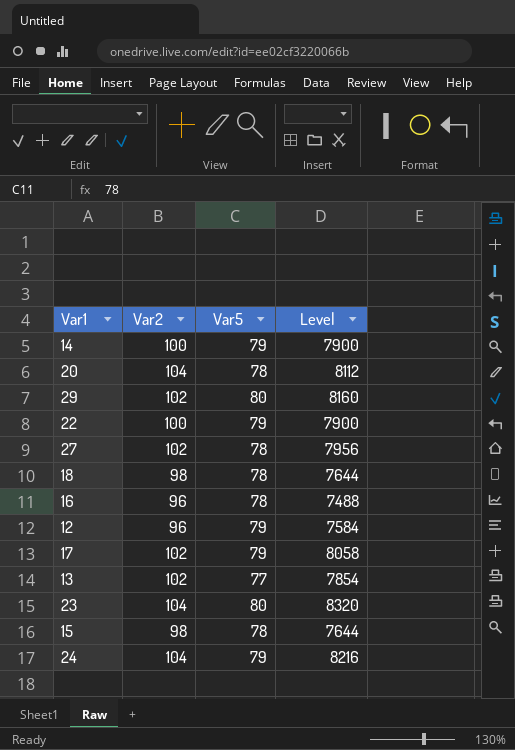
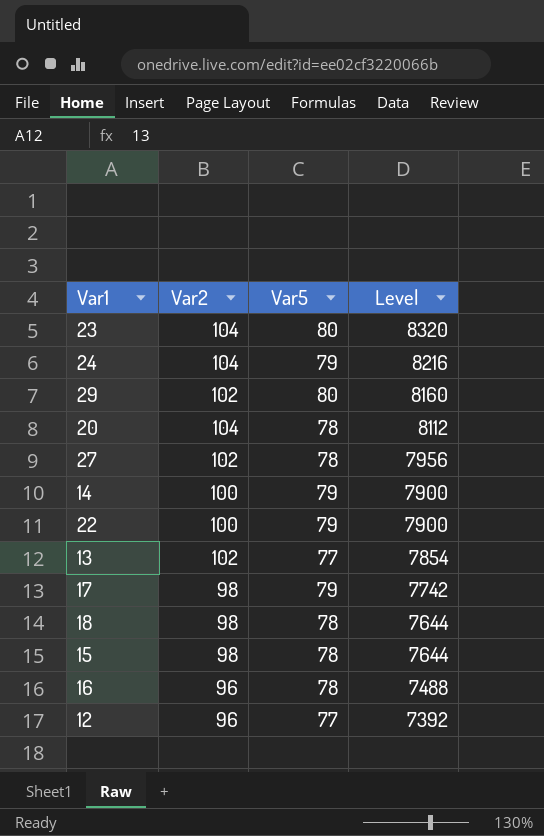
row order: none -> Level descending
17 | Var2: 102 -> 98
17 | Level: 8058 -> 7742
12 | Var5: 79 -> 77
12 | Level: 7584 -> 7392

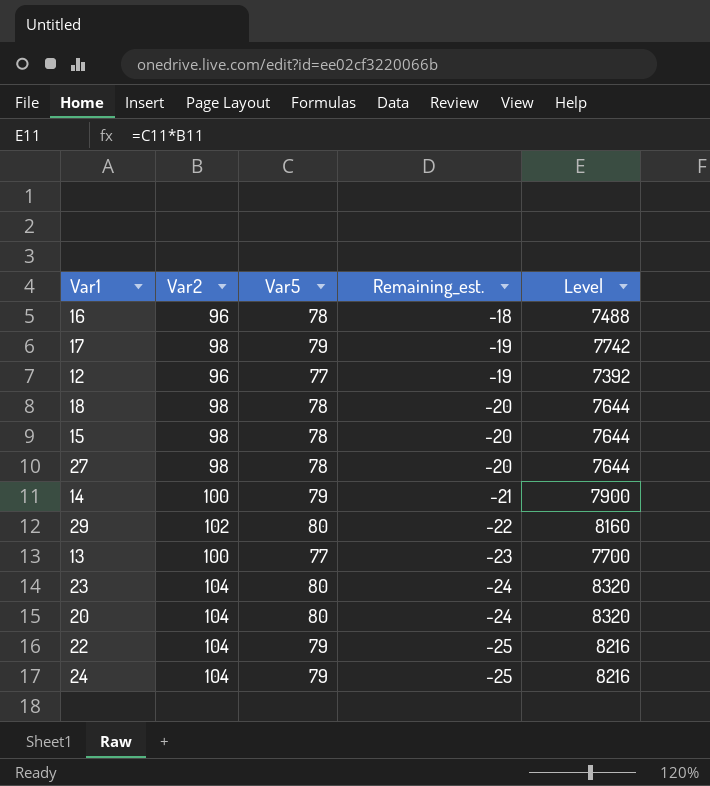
row order: Level descending -> Remaining_est. descending
column Remaining_est. | formula: none -> [Var5] - [Var2]
27 | Var2: 102 -> 98
27 | Level: 7956 -> 7644
13 | Var2: 102 -> 100
13 | Level: 7854 -> 7700
20 | Var5: 78 -> 80
20 | Level: 8112 -> 8320
22 | Var2: 100 -> 104
22 | Level: 7900 -> 8216

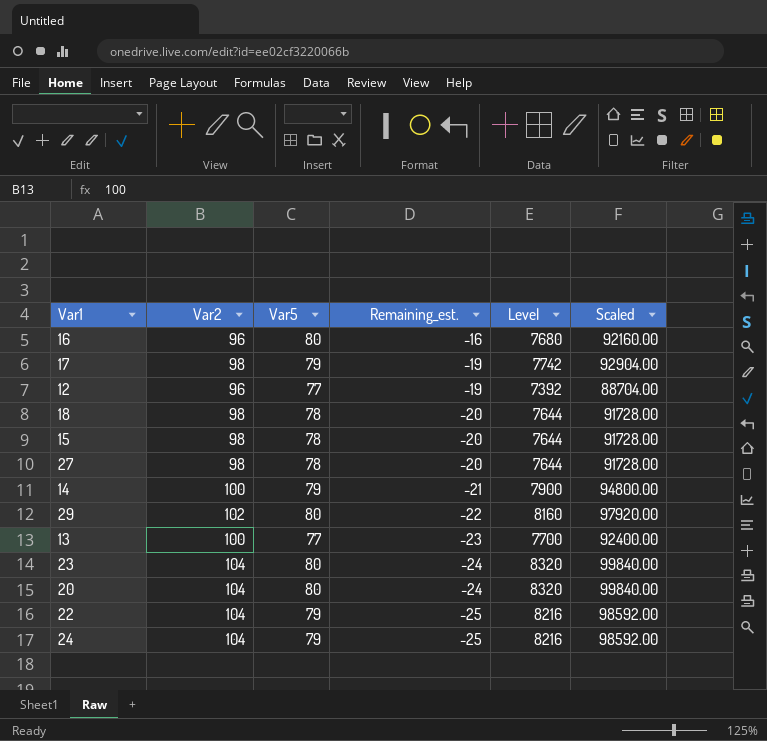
column Scaled | formula: none -> [Level] * 12
16 | Var5: 78 -> 80
16 | Remaining_est.: -18 -> -16
16 | Level: 7488 -> 7680

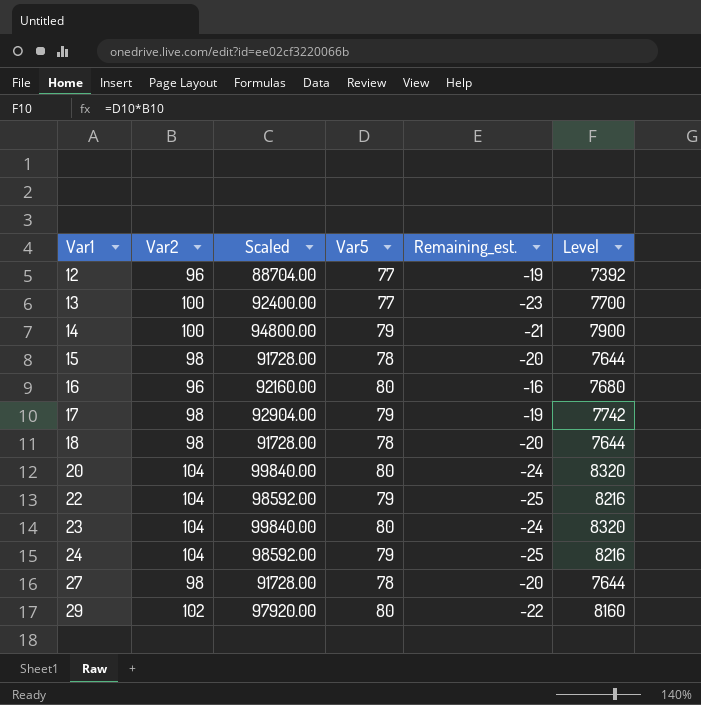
row order: Remaining_est. descending -> Var1 ascending
column Scaled | position: 6 -> 3

